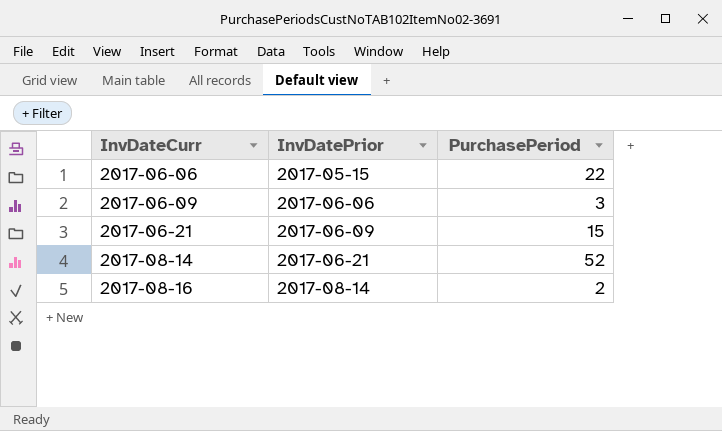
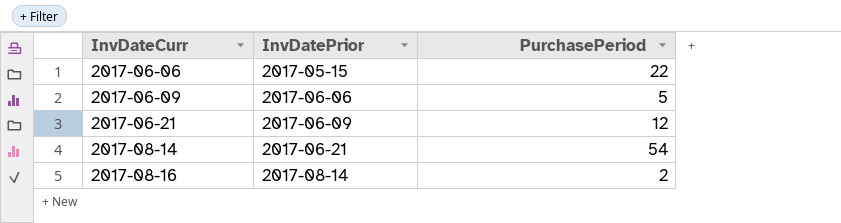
2017-06-09 | PurchasePeriod: 3 -> 5
2017-06-21 | PurchasePeriod: 15 -> 12
2017-08-14 | PurchasePeriod: 52 -> 54

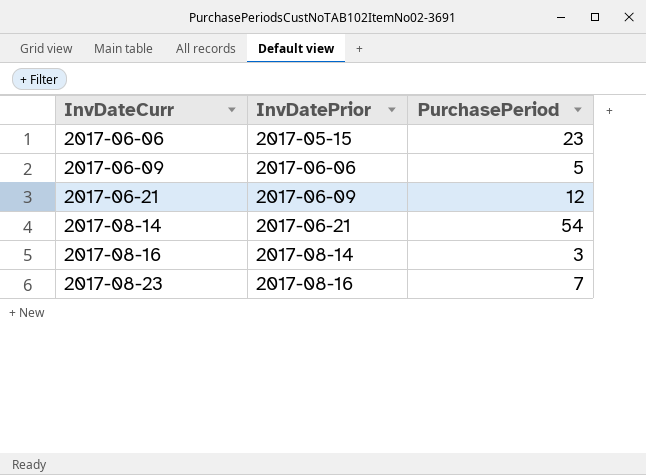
2017-06-06 | PurchasePeriod: 22 -> 23
2017-08-16 | PurchasePeriod: 2 -> 3
row 2017-08-23: none -> 2017-08-16 | 7

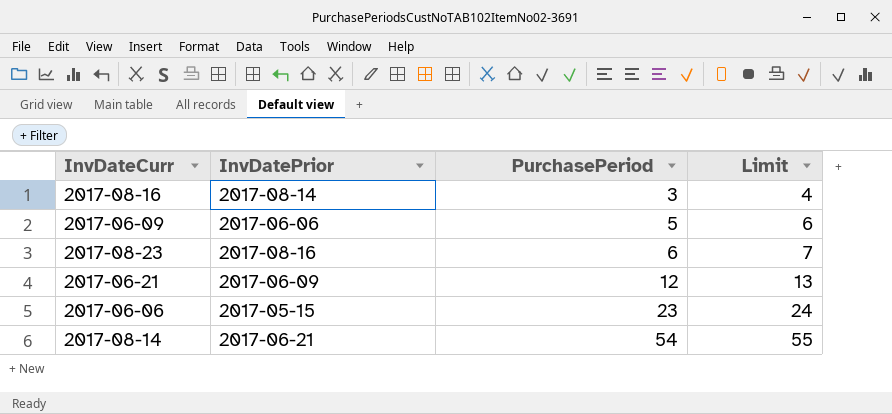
row order: InvDateCurr ascending -> PurchasePeriod ascending
column Limit | formula: none -> [PurchasePeriod] + 1
2017-08-23 | PurchasePeriod: 7 -> 6

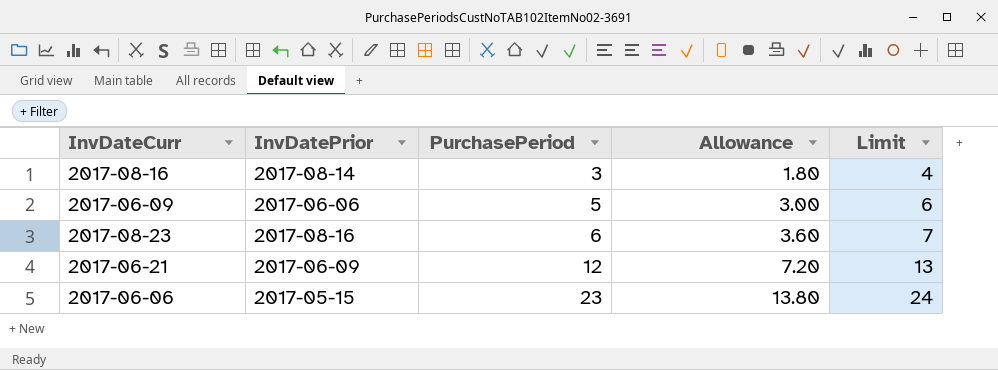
column Allowance | formula: none -> [PurchasePeriod] * 0.6
row 2017-08-14: 2017-06-21 | 54 | 55 -> none

